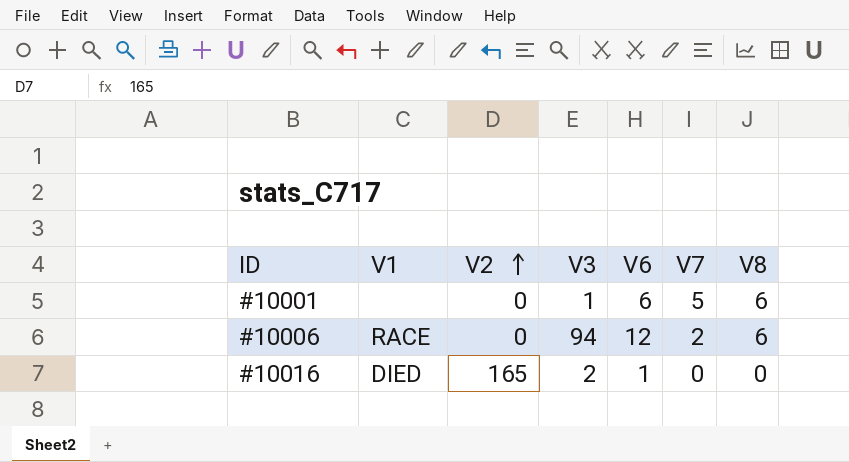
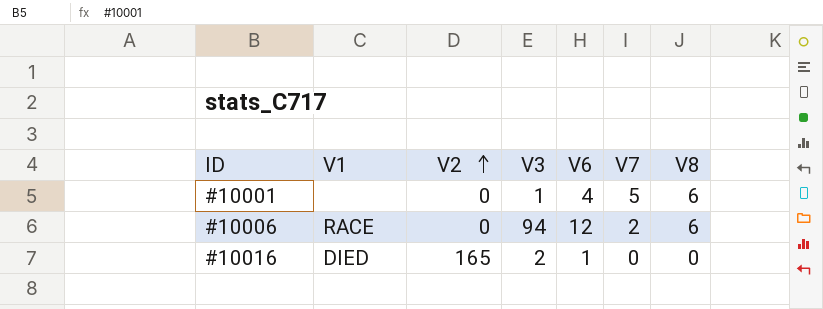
#10001 | V6: 6 -> 4

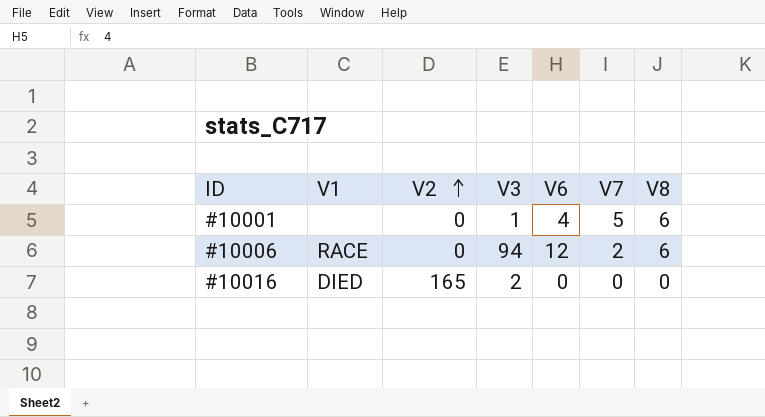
#10016 | V6: 1 -> 0

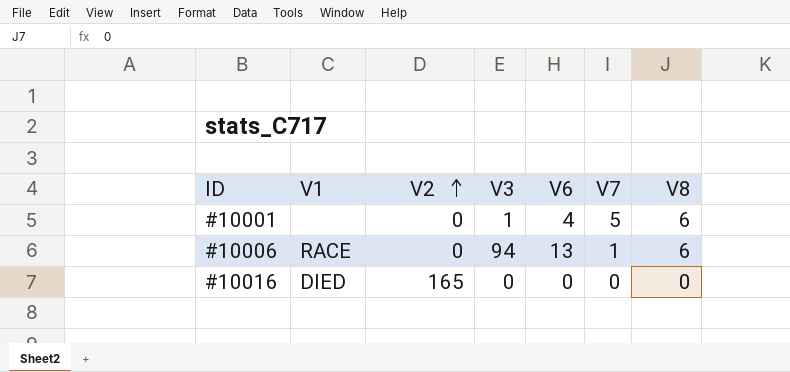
#10006 | V6: 12 -> 13
#10006 | V7: 2 -> 1
#10016 | V3: 2 -> 0

